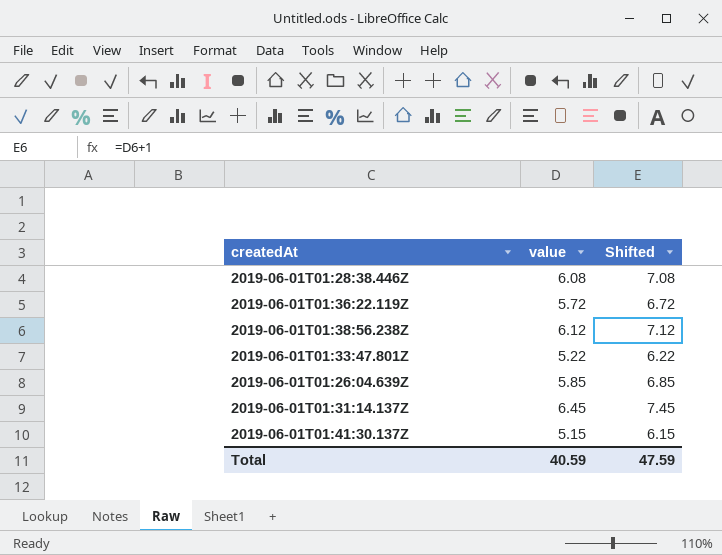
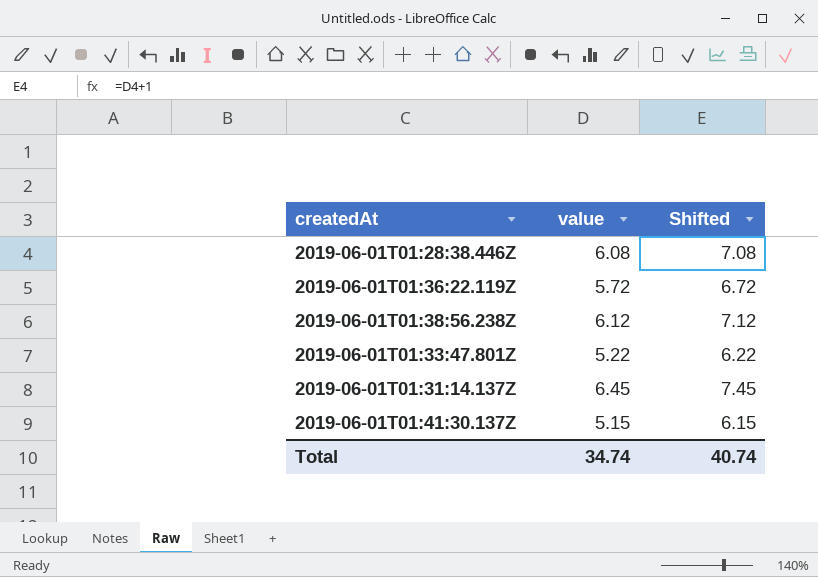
row 2019-06-01T01:26:04.639Z: 5.85 | 6.85 -> none
Total | value: 40.59 -> 34.74
Total | Shifted: 47.59 -> 40.74

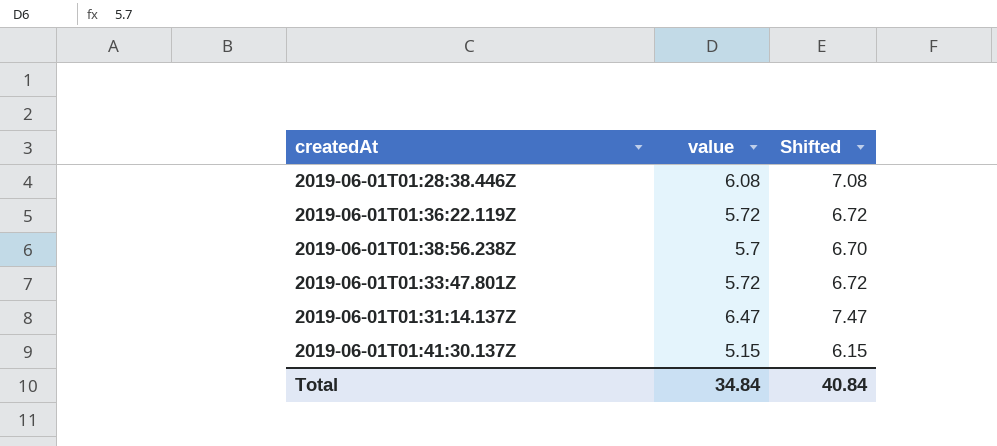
2019-06-01T01:38:56.238Z | value: 6.12 -> 5.7
2019-06-01T01:38:56.238Z | Shifted: 7.12 -> 6.70
2019-06-01T01:33:47.801Z | value: 5.22 -> 5.72
2019-06-01T01:33:47.801Z | Shifted: 6.22 -> 6.72
2019-06-01T01:31:14.137Z | value: 6.45 -> 6.47
2019-06-01T01:31:14.137Z | Shifted: 7.45 -> 7.47
Total | value: 34.74 -> 34.84
Total | Shifted: 40.74 -> 40.84

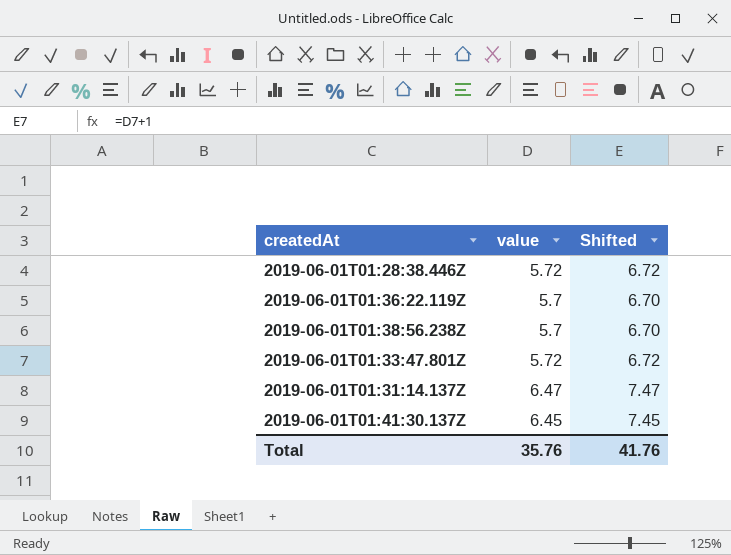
2019-06-01T01:28:38.446Z | value: 6.08 -> 5.72
2019-06-01T01:28:38.446Z | Shifted: 7.08 -> 6.72
2019-06-01T01:36:22.119Z | value: 5.72 -> 5.7
2019-06-01T01:36:22.119Z | Shifted: 6.72 -> 6.70
2019-06-01T01:41:30.137Z | value: 5.15 -> 6.45
2019-06-01T01:41:30.137Z | Shifted: 6.15 -> 7.45
Total | value: 34.84 -> 35.76
Total | Shifted: 40.84 -> 41.76

